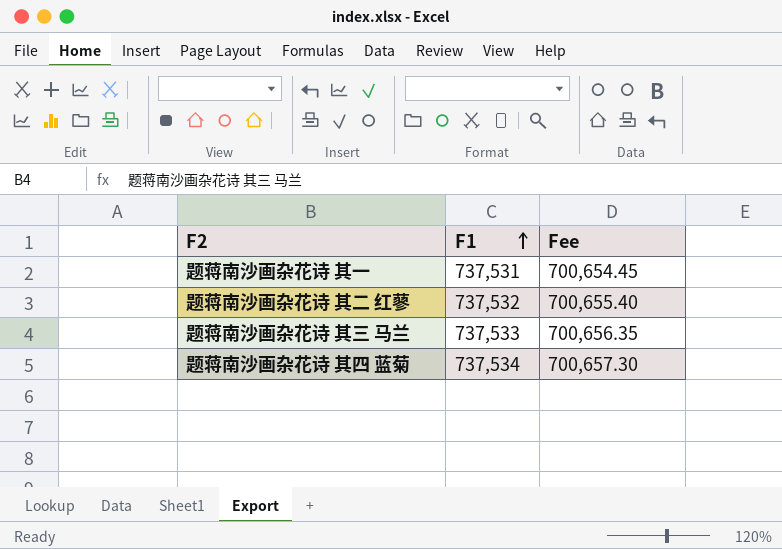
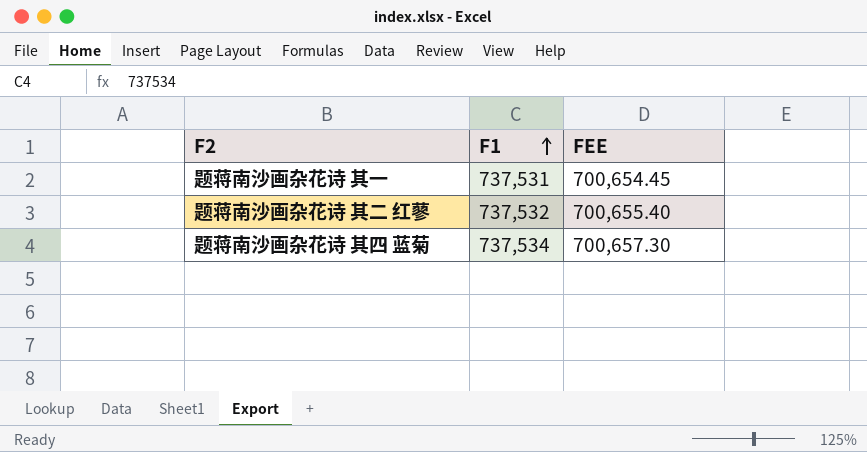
column name: Fee -> FEE
row 题蒋南沙画杂花诗 其三 马兰: 737,533 | 700,656.35 -> none

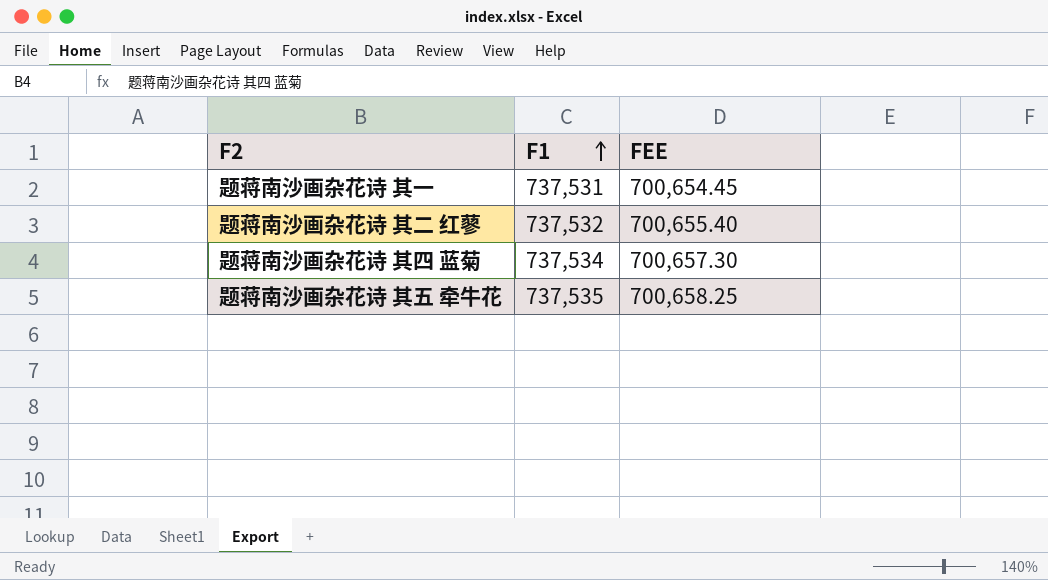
row 题蒋南沙画杂花诗 其五 牵牛花: none -> 737,535 | 700,658.25

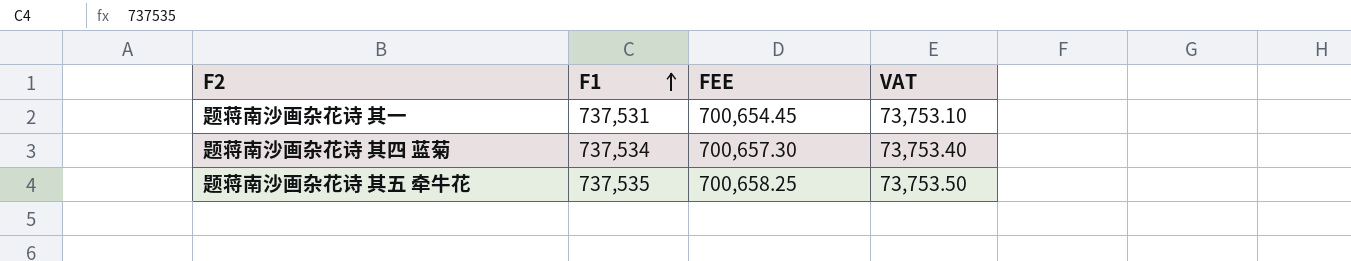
column VAT | formula: none -> [F1] * 0.1
row 题蒋南沙画杂花诗 其二 红蓼: 737,532 | 700,655.40 -> none

